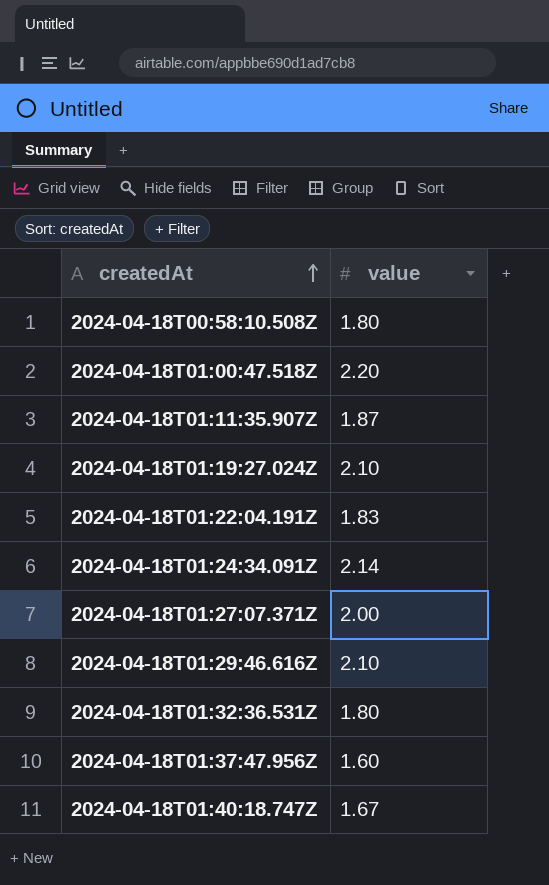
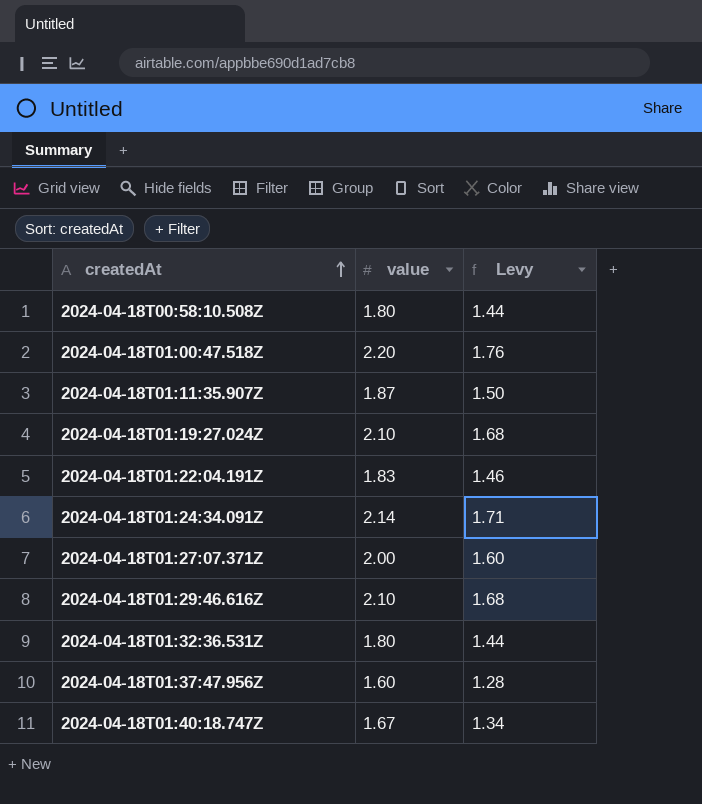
column Levy | formula: none -> [value] * 0.8

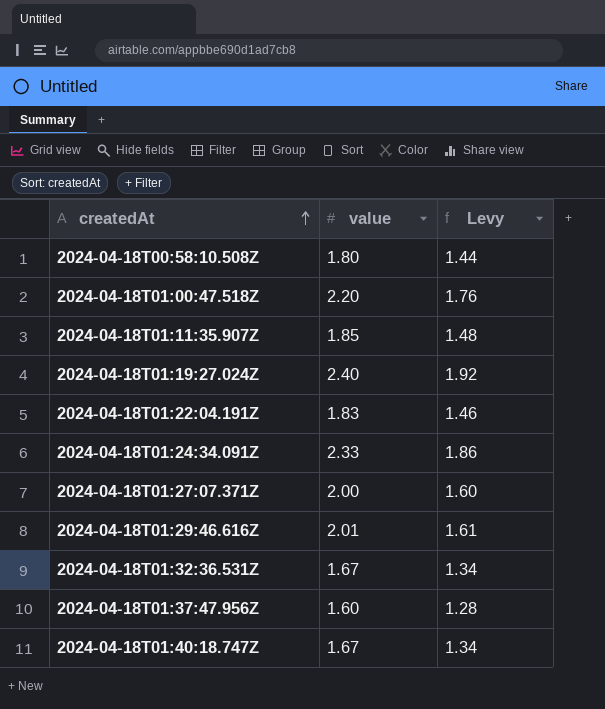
2024-04-18T01:11:35.907Z | value: 1.87 -> 1.85
2024-04-18T01:11:35.907Z | Levy: 1.50 -> 1.48
2024-04-18T01:19:27.024Z | value: 2.10 -> 2.40
2024-04-18T01:19:27.024Z | Levy: 1.68 -> 1.92
2024-04-18T01:24:34.091Z | value: 2.14 -> 2.33
2024-04-18T01:24:34.091Z | Levy: 1.71 -> 1.86
2024-04-18T01:29:46.616Z | value: 2.10 -> 2.01
2024-04-18T01:29:46.616Z | Levy: 1.68 -> 1.61
2024-04-18T01:32:36.531Z | value: 1.80 -> 1.67
2024-04-18T01:32:36.531Z | Levy: 1.44 -> 1.34

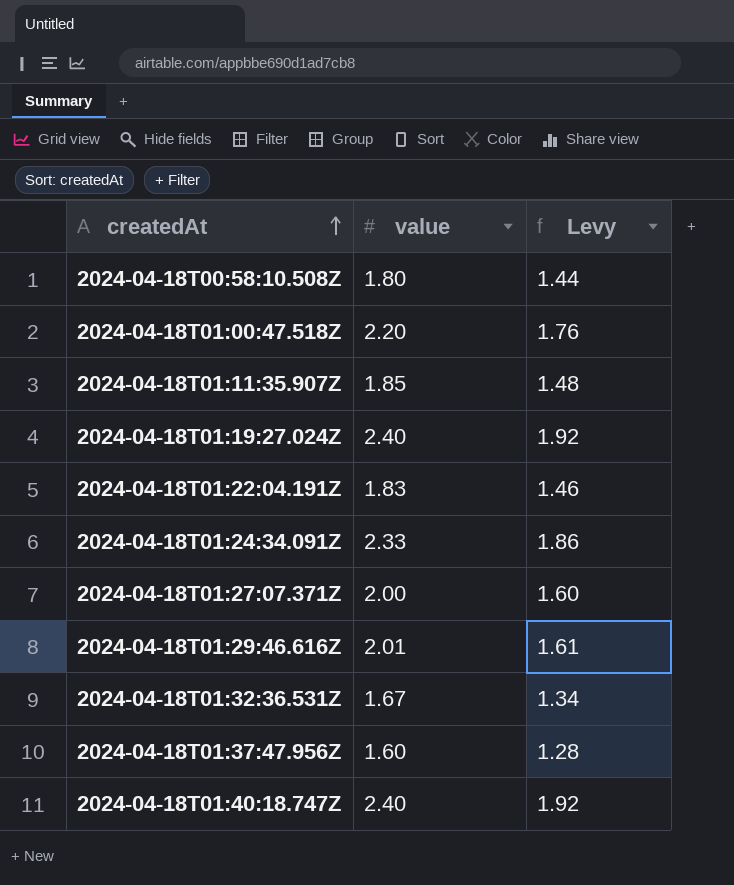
2024-04-18T01:40:18.747Z | value: 1.67 -> 2.40
2024-04-18T01:40:18.747Z | Levy: 1.34 -> 1.92

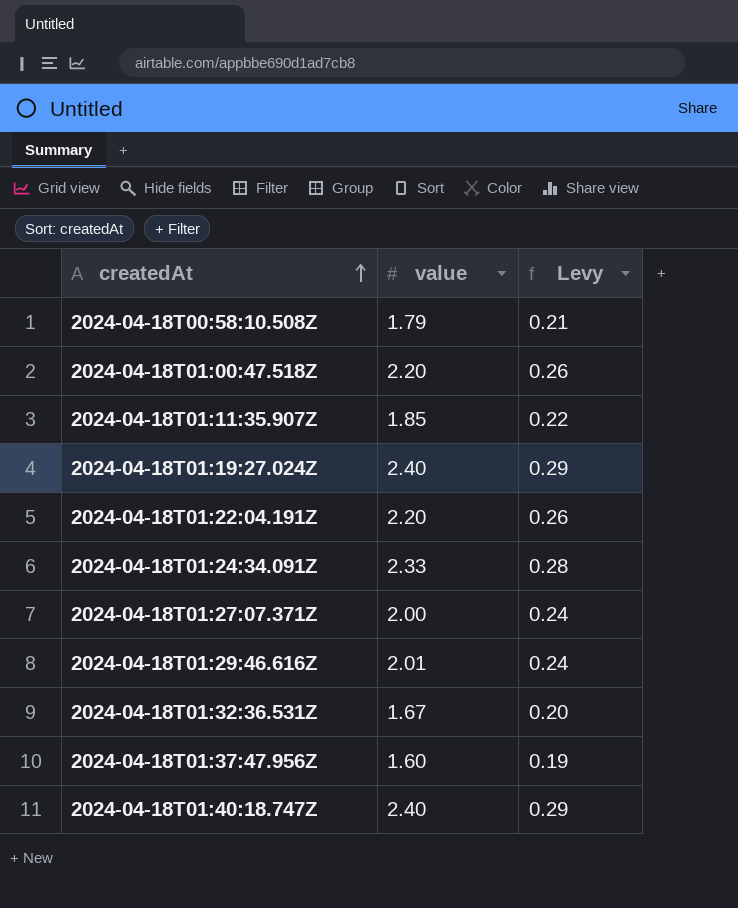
column Levy | formula: [value] * 0.8 -> [value] * 0.12
2024-04-18T00:58:10.508Z | value: 1.80 -> 1.79
2024-04-18T01:22:04.191Z | value: 1.83 -> 2.20

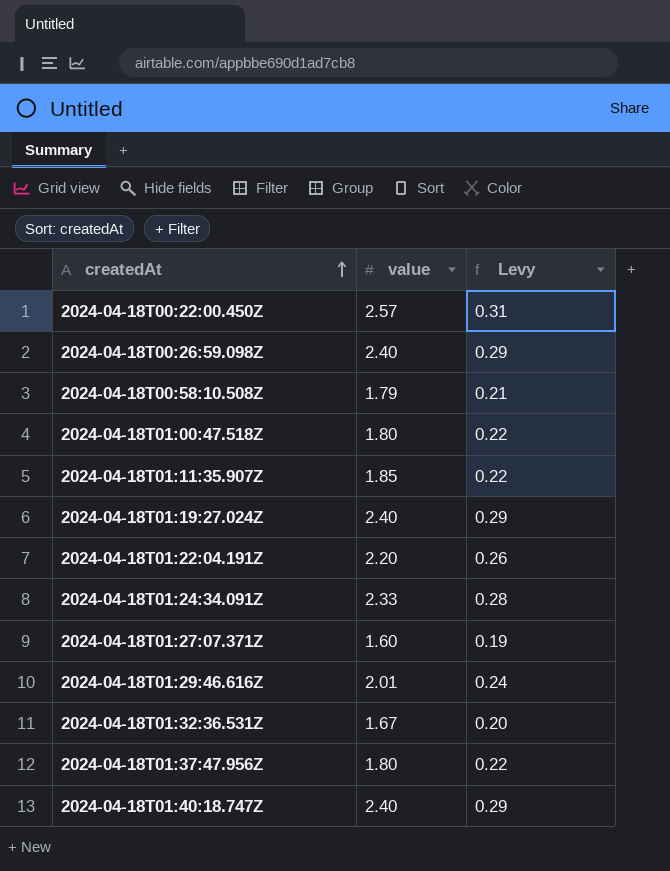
row 2024-04-18T00:22:00.450Z: none -> 2.57 | 0.31
row 2024-04-18T00:26:59.098Z: none -> 2.40 | 0.29
2024-04-18T01:00:47.518Z | value: 2.20 -> 1.80
2024-04-18T01:00:47.518Z | Levy: 0.26 -> 0.22
2024-04-18T01:27:07.371Z | value: 2.00 -> 1.60
2024-04-18T01:27:07.371Z | Levy: 0.24 -> 0.19
2024-04-18T01:37:47.956Z | value: 1.60 -> 1.80
2024-04-18T01:37:47.956Z | Levy: 0.19 -> 0.22

